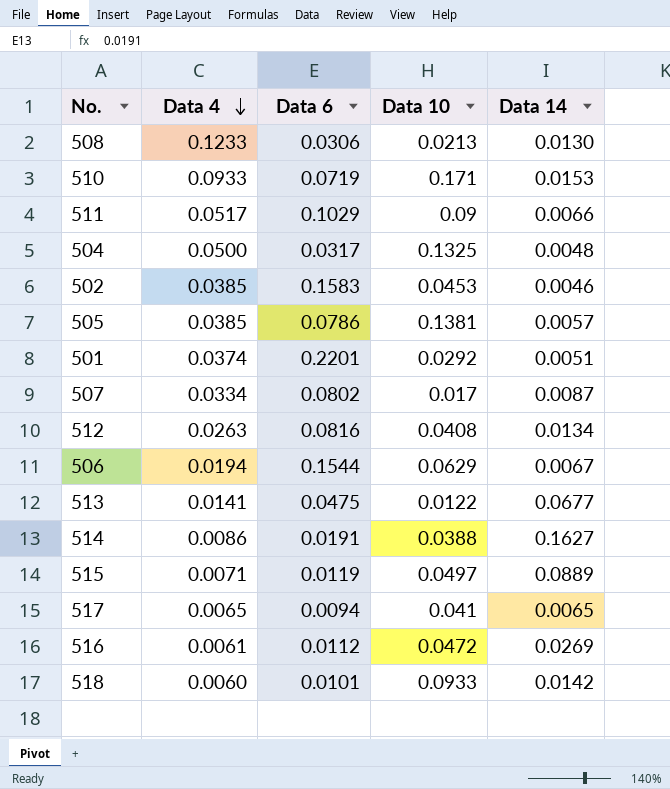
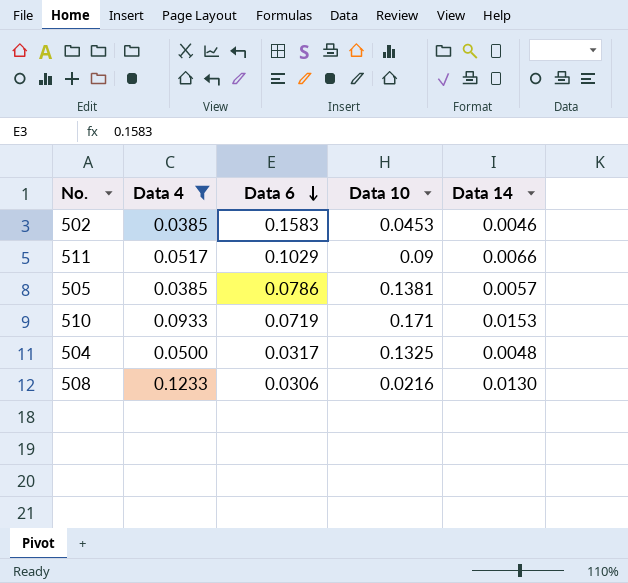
filter: none -> Data 4 >= 0.0385
row order: Data 4 descending -> Data 6 descending
508 | Data 10: 0.0213 -> 0.0216

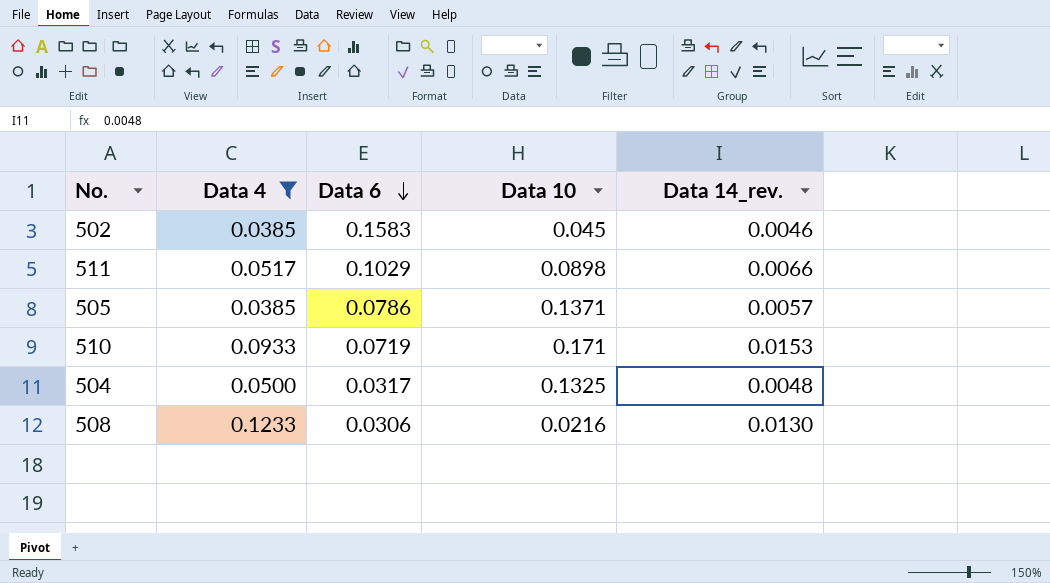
column name: Data 14 -> Data 14_rev.
502 | Data 10: 0.0453 -> 0.045
511 | Data 10: 0.09 -> 0.0898
505 | Data 10: 0.1381 -> 0.1371

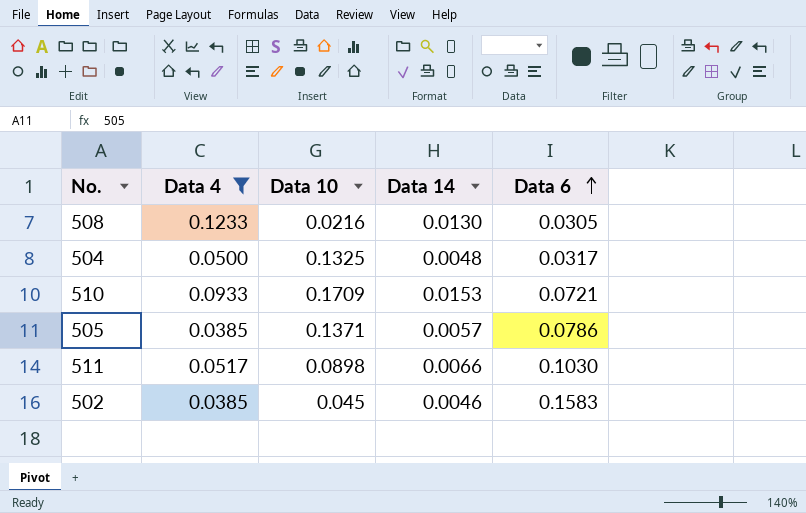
row order: Data 6 descending -> Data 6 ascending
column name: Data 14_rev. -> Data 14
column Data 6 | position: 3 -> 5
508 | Data 6: 0.0306 -> 0.0305
510 | Data 10: 0.171 -> 0.1709
510 | Data 6: 0.0719 -> 0.0721
511 | Data 6: 0.1029 -> 0.1030

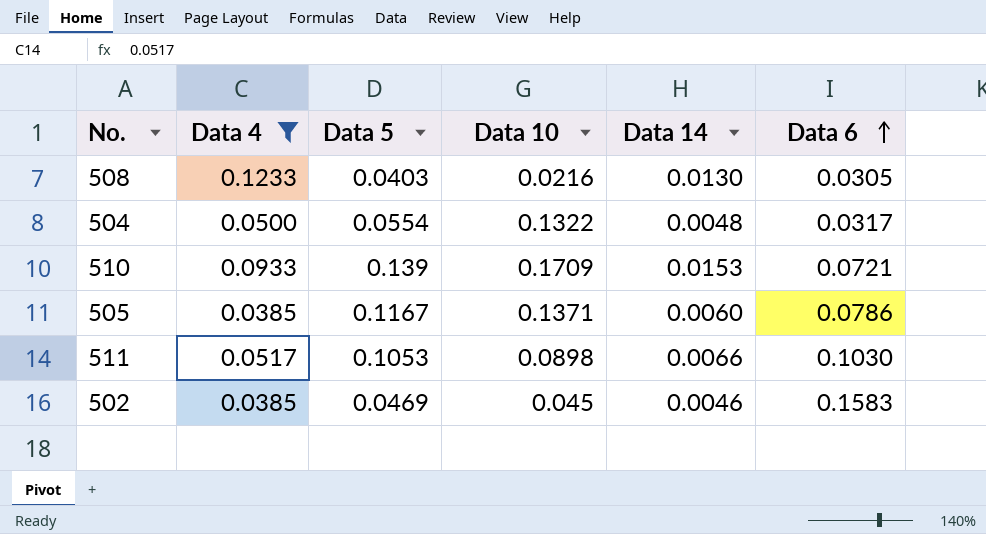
column Data 5 | position: none -> 3
504 | Data 10: 0.1325 -> 0.1322
505 | Data 14: 0.0057 -> 0.0060

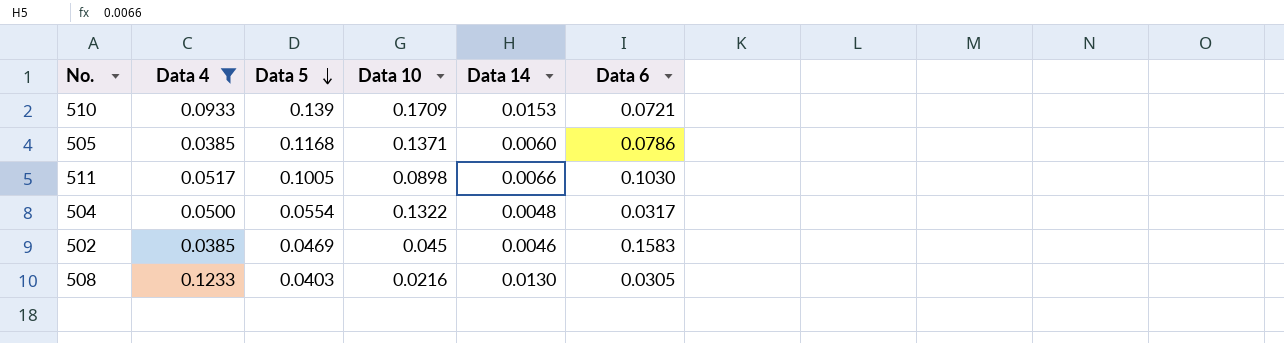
row order: Data 6 ascending -> Data 5 descending
505 | Data 5: 0.1167 -> 0.1168
511 | Data 5: 0.1053 -> 0.1005

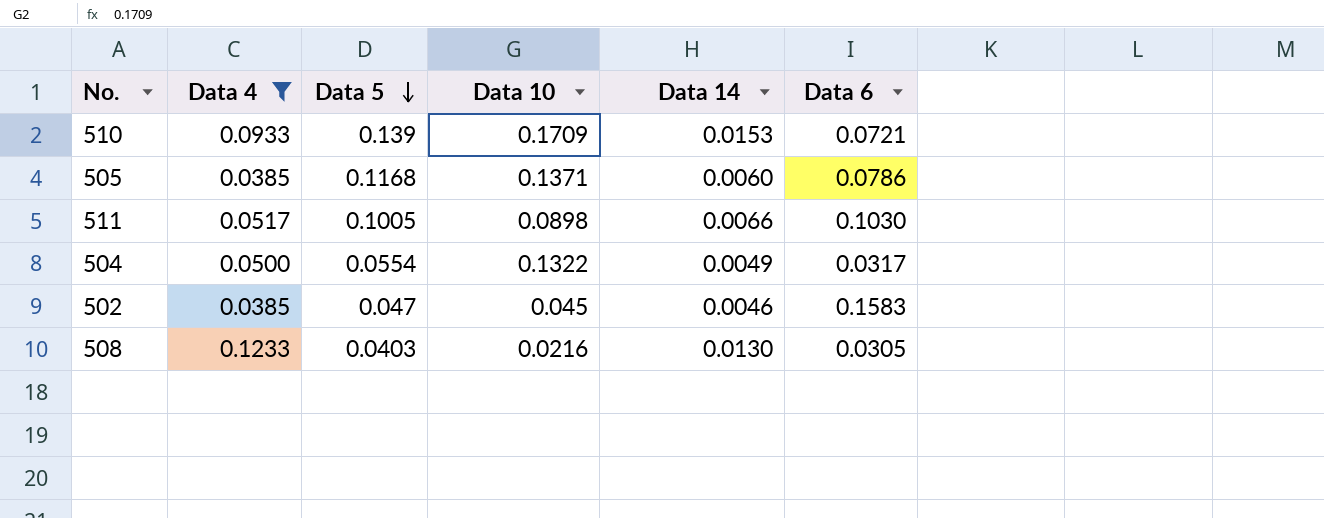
504 | Data 14: 0.0048 -> 0.0049
502 | Data 5: 0.0469 -> 0.047

